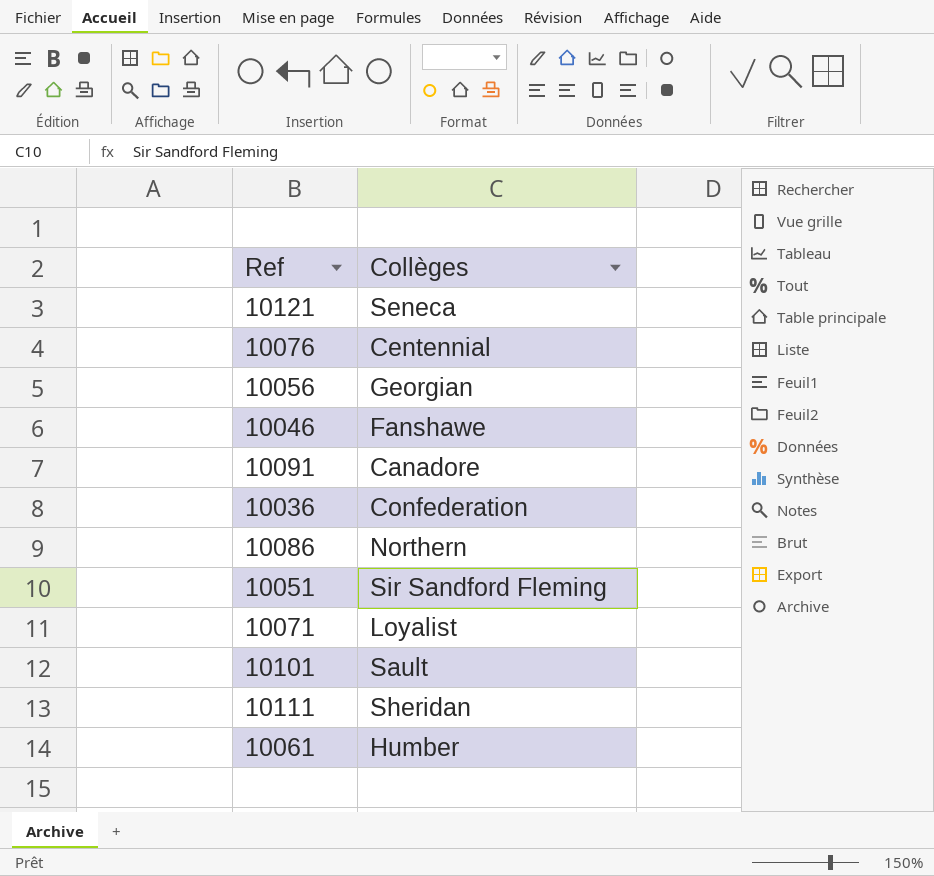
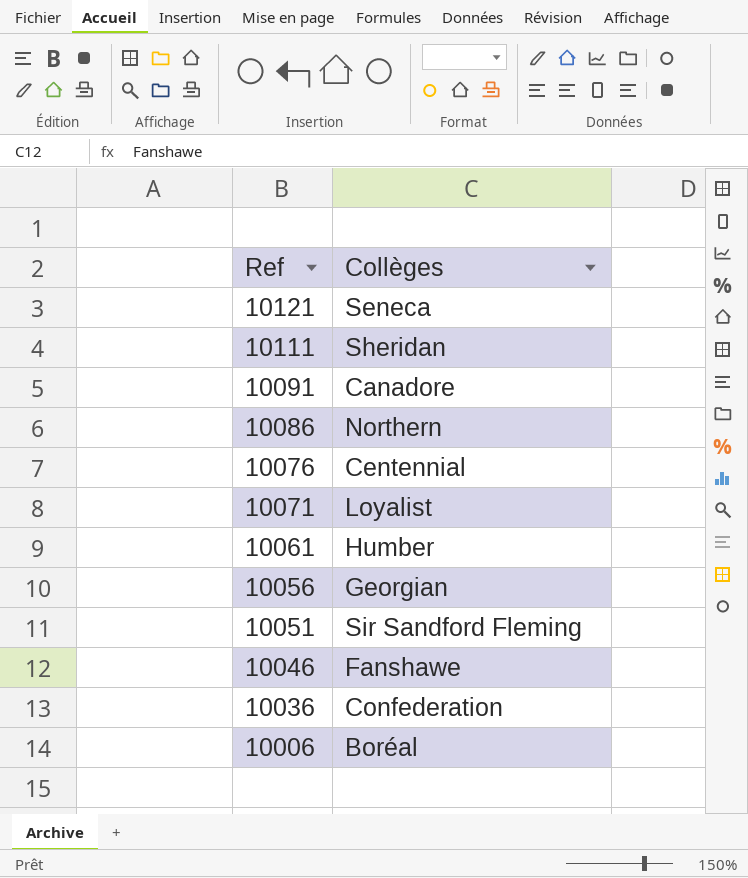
row order: none -> Ref descending
row 10101: Sault -> none
row 10006: none -> Boréal

